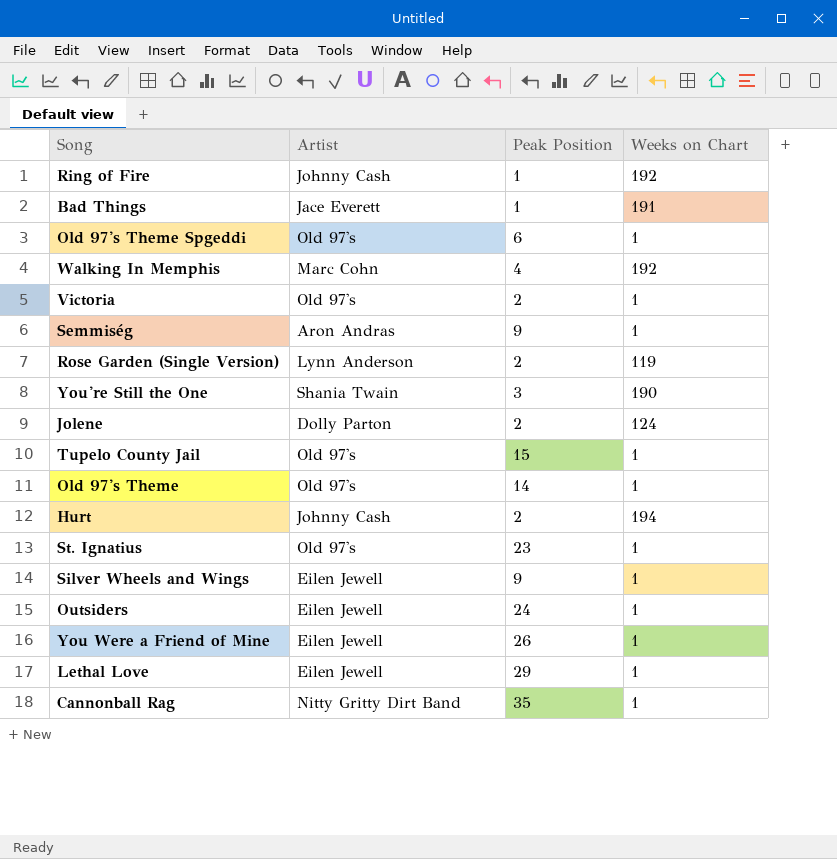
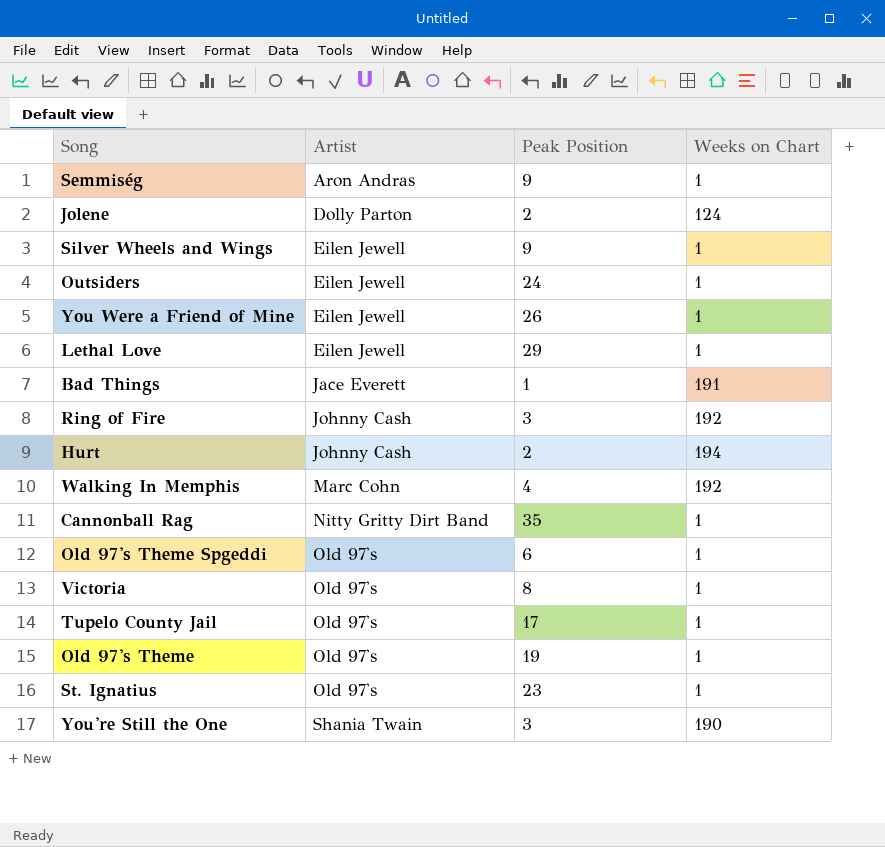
row order: none -> Artist ascending
row Rose Garden (Single Version): Lynn Anderson | 2 | 119 -> none
Ring of Fire | Peak Position: 1 -> 3
Victoria | Peak Position: 2 -> 8
Tupelo County Jail | Peak Position: 15 -> 17
Old 97's Theme | Peak Position: 14 -> 19

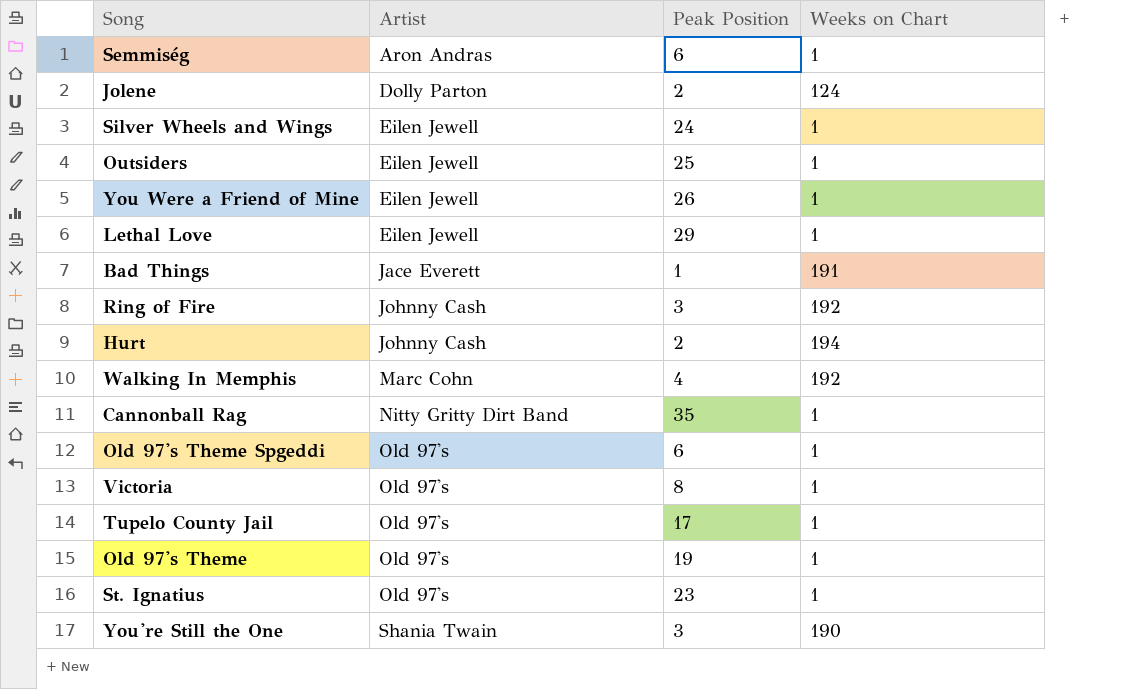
Semmiség | Peak Position: 9 -> 6
Silver Wheels and Wings | Peak Position: 9 -> 24
Outsiders | Peak Position: 24 -> 25

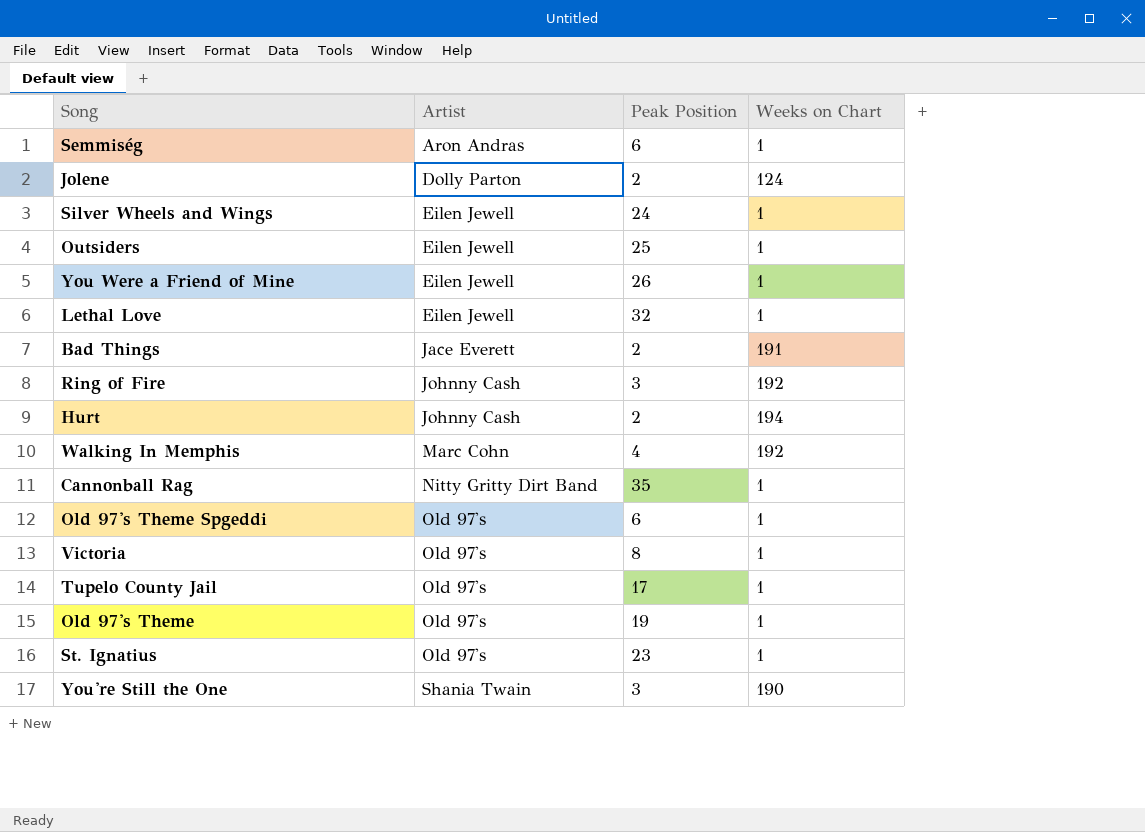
Lethal Love | Peak Position: 29 -> 32
Bad Things | Peak Position: 1 -> 2

